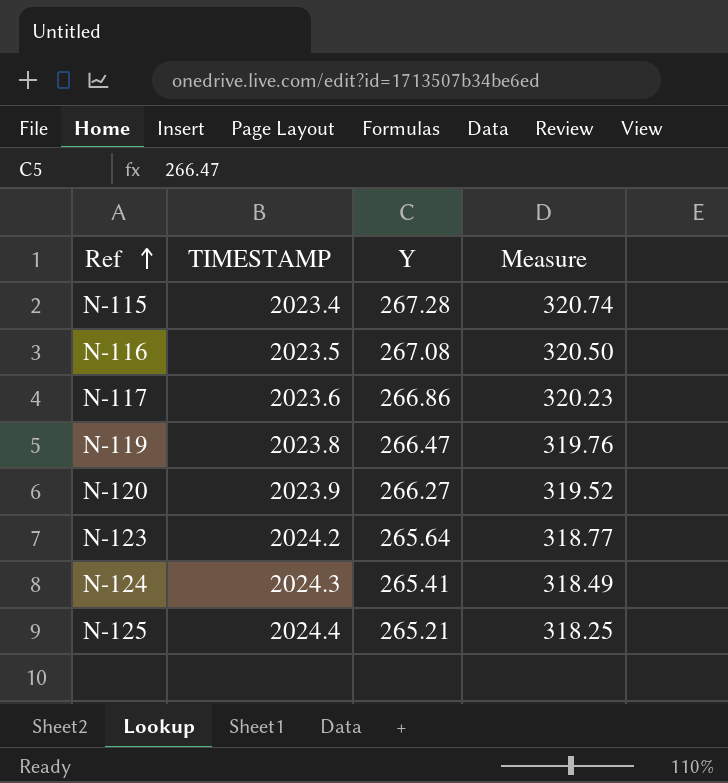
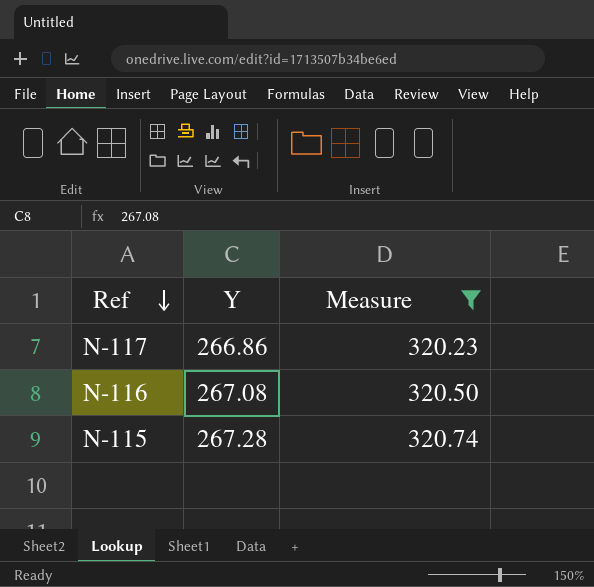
filter: none -> Measure >= 320.23
row order: Ref ascending -> Ref descending
column TIMESTAMP | position: 2 -> none

